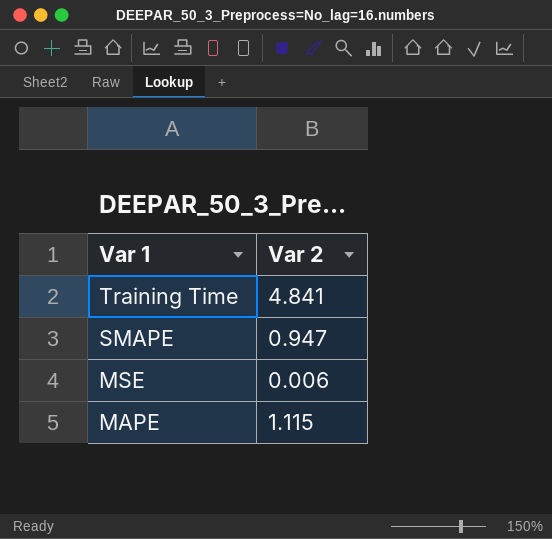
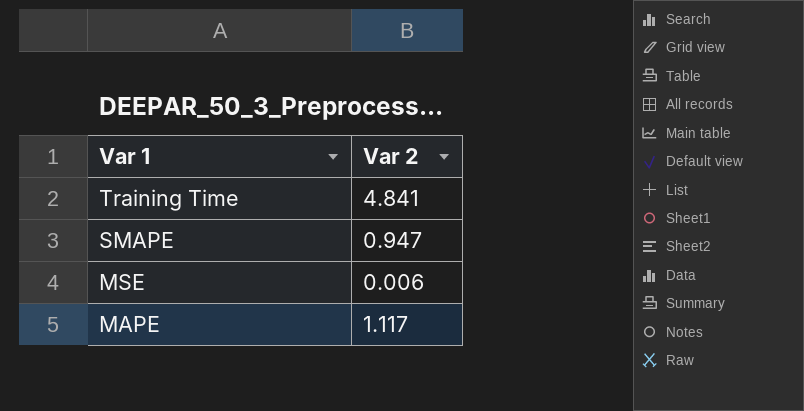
MAPE | Var 2: 1.115 -> 1.117

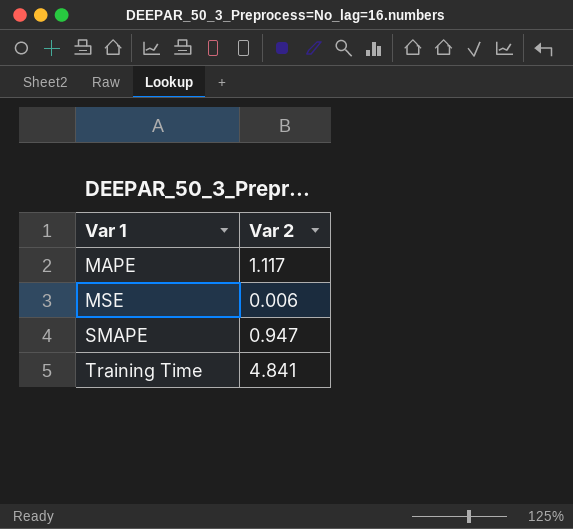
row order: Var 1 descending -> Var 1 ascending

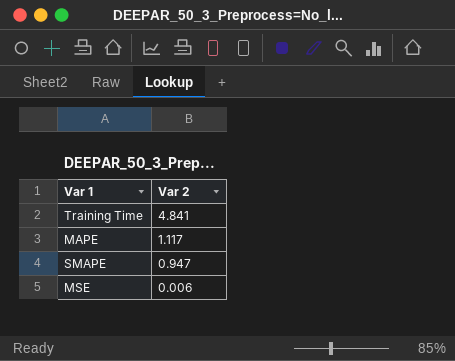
row order: Var 1 ascending -> Var 2 descending

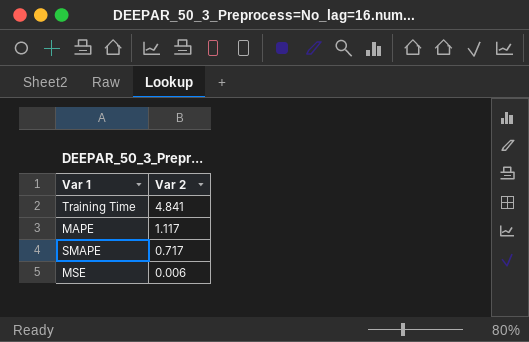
SMAPE | Var 2: 0.947 -> 0.717

